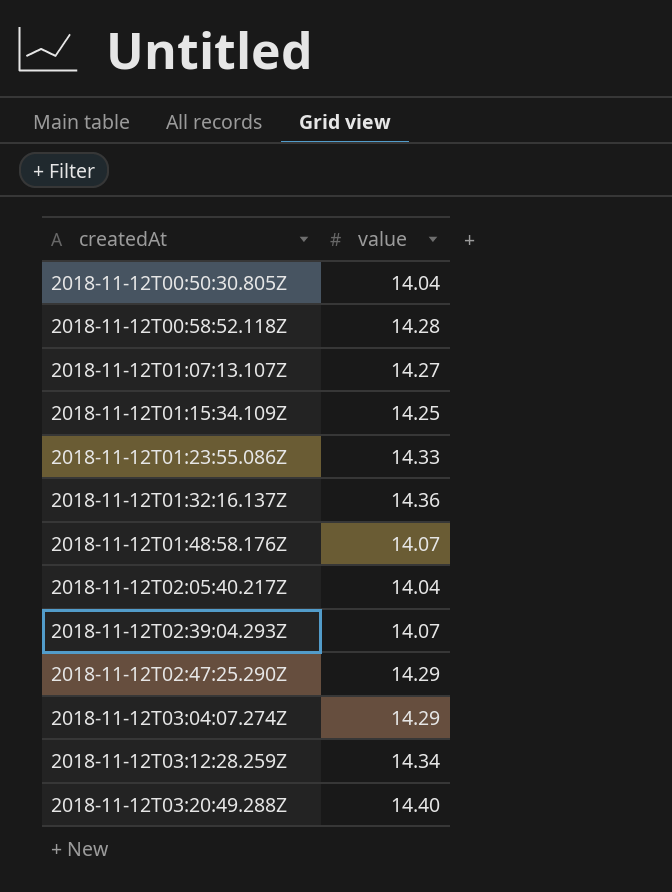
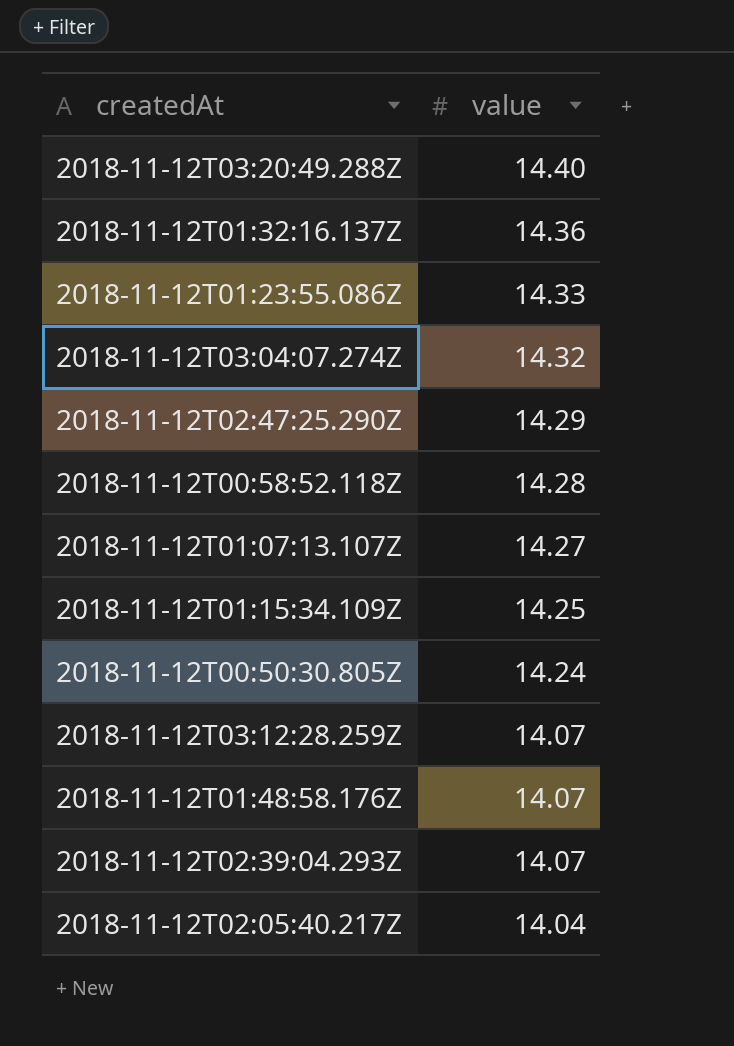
row order: createdAt ascending -> value descending
2018-11-12T03:04:07.274Z | value: 14.29 -> 14.32
2018-11-12T00:50:30.805Z | value: 14.04 -> 14.24
2018-11-12T03:12:28.259Z | value: 14.34 -> 14.07

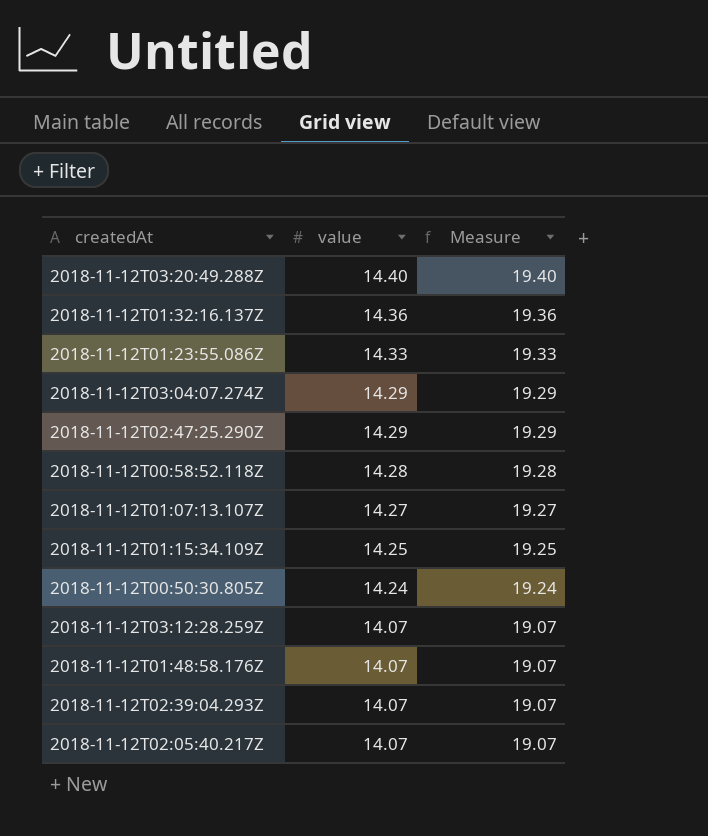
column Measure | formula: none -> [value] + 5
2018-11-12T03:04:07.274Z | value: 14.32 -> 14.29
2018-11-12T02:05:40.217Z | value: 14.04 -> 14.07

